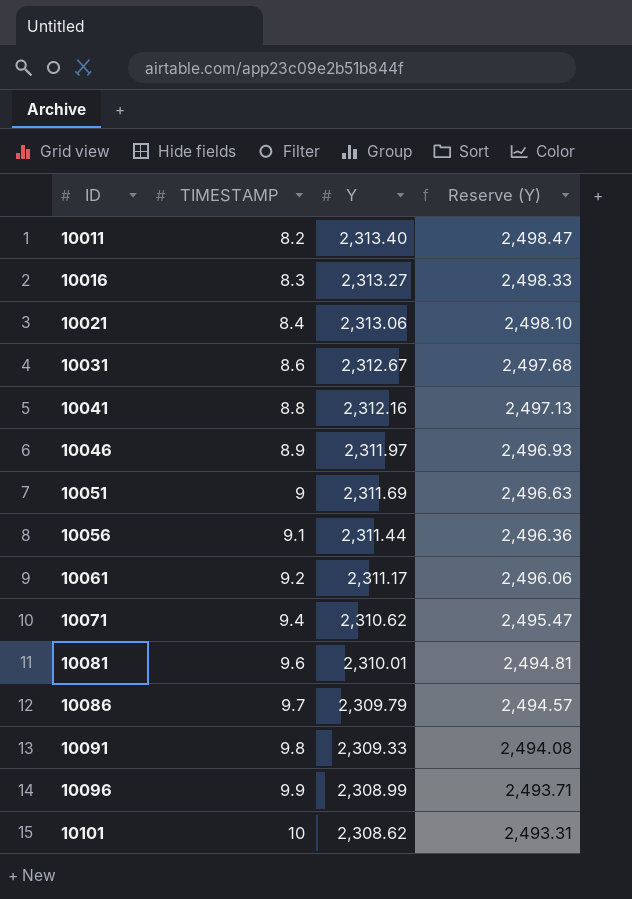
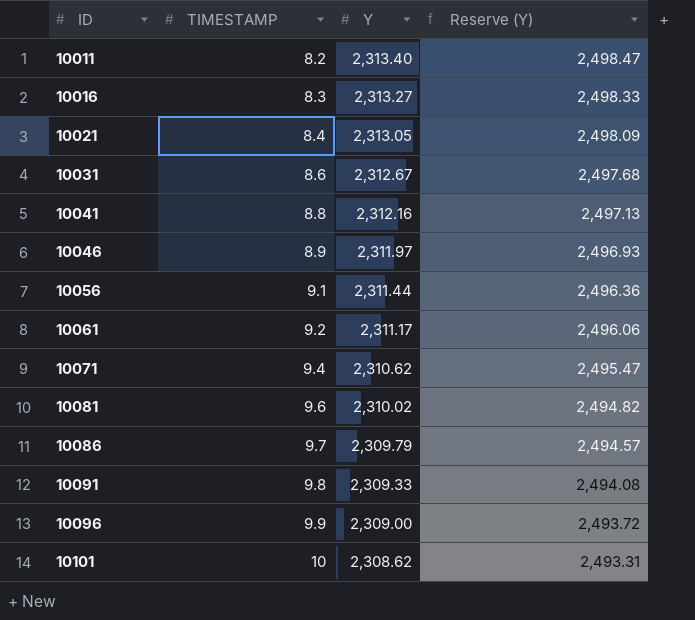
row 10051: 9 | 2,311.69 | 2,496.63 -> none
10021 | Y: 2,313.06 -> 2,313.05
10021 | Reserve (Y): 2,498.10 -> 2,498.09
10081 | Y: 2,310.01 -> 2,310.02
10081 | Reserve (Y): 2,494.81 -> 2,494.82
10096 | Y: 2,308.99 -> 2,309.00
10096 | Reserve (Y): 2,493.71 -> 2,493.72

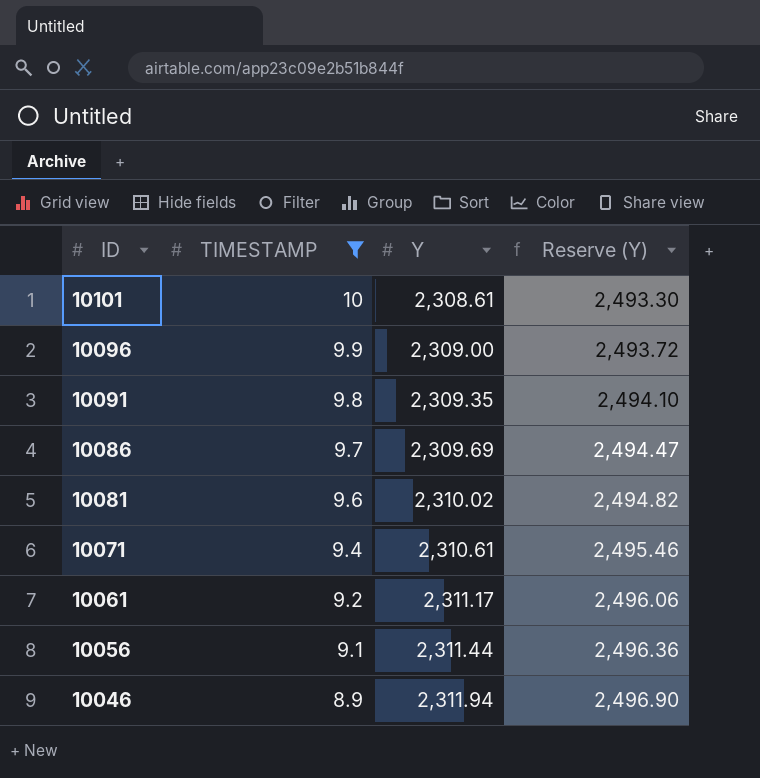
filter: none -> TIMESTAMP >= 8.9
row order: ID ascending -> ID descending
10101 | Y: 2,308.62 -> 2,308.61
10101 | Reserve (Y): 2,493.31 -> 2,493.30
10091 | Y: 2,309.33 -> 2,309.35
10091 | Reserve (Y): 2,494.08 -> 2,494.10
10086 | Y: 2,309.79 -> 2,309.69
10086 | Reserve (Y): 2,494.57 -> 2,494.47
10071 | Y: 2,310.62 -> 2,310.61
10071 | Reserve (Y): 2,495.47 -> 2,495.46
10046 | Y: 2,311.97 -> 2,311.94
10046 | Reserve (Y): 2,496.93 -> 2,496.90

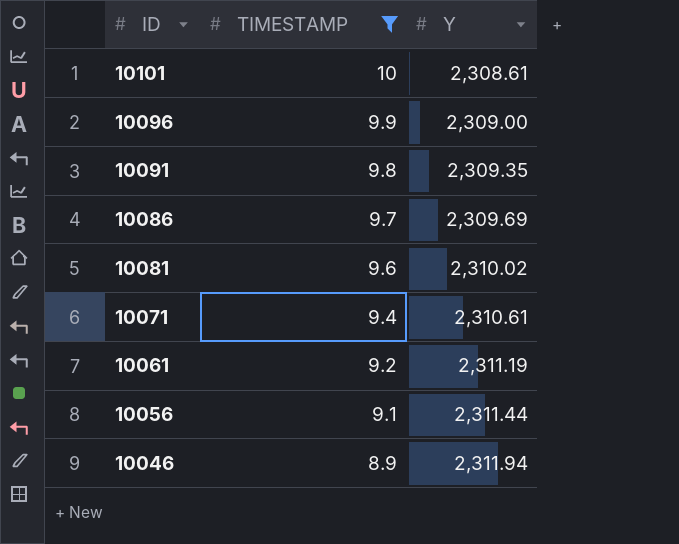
column Reserve (Y) | formula: [Y] * 1.08 -> none
10061 | Y: 2,311.17 -> 2,311.19

